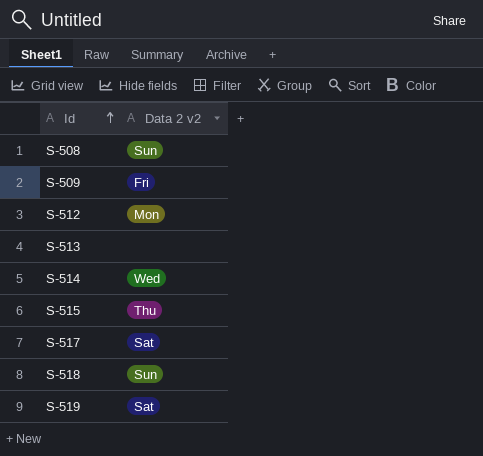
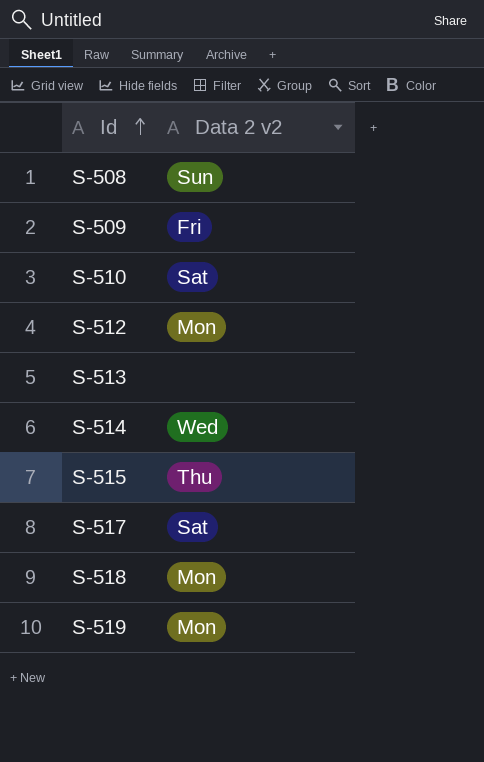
row S-510: none -> Sat
S-518 | Data 2 v2: Sun -> Mon
S-519 | Data 2 v2: Sat -> Mon

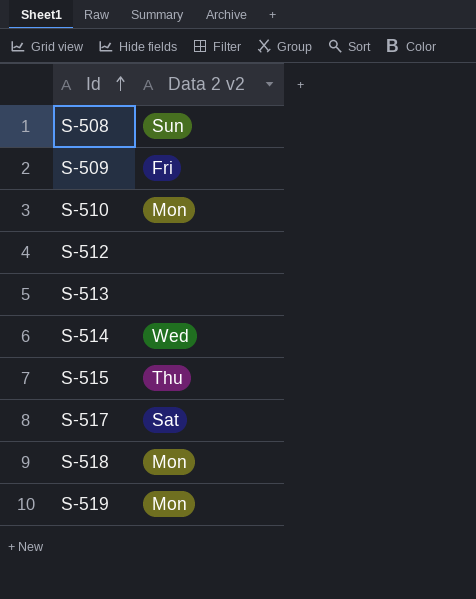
S-510 | Data 2 v2: Sat -> Mon
S-512 | Data 2 v2: Mon -> none

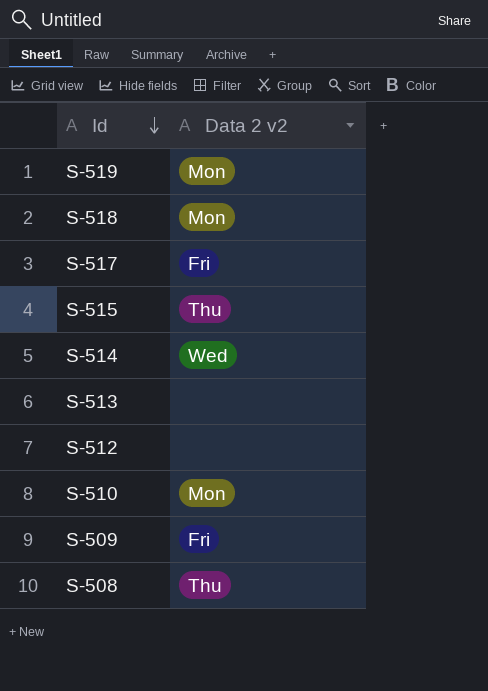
row order: Id ascending -> Id descending
S-517 | Data 2 v2: Sat -> Fri
S-508 | Data 2 v2: Sun -> Thu

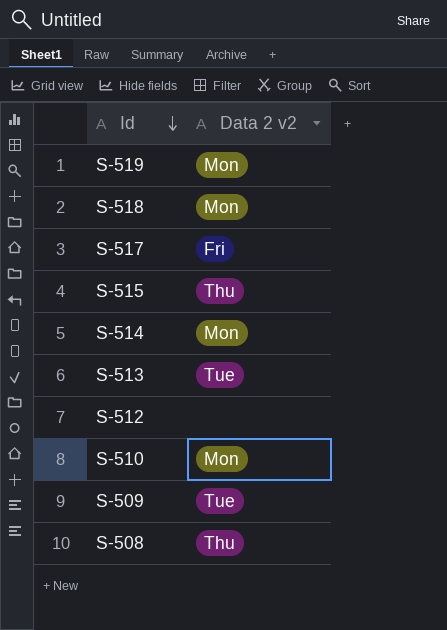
S-514 | Data 2 v2: Wed -> Mon
S-513 | Data 2 v2: none -> Tue
S-509 | Data 2 v2: Fri -> Tue

